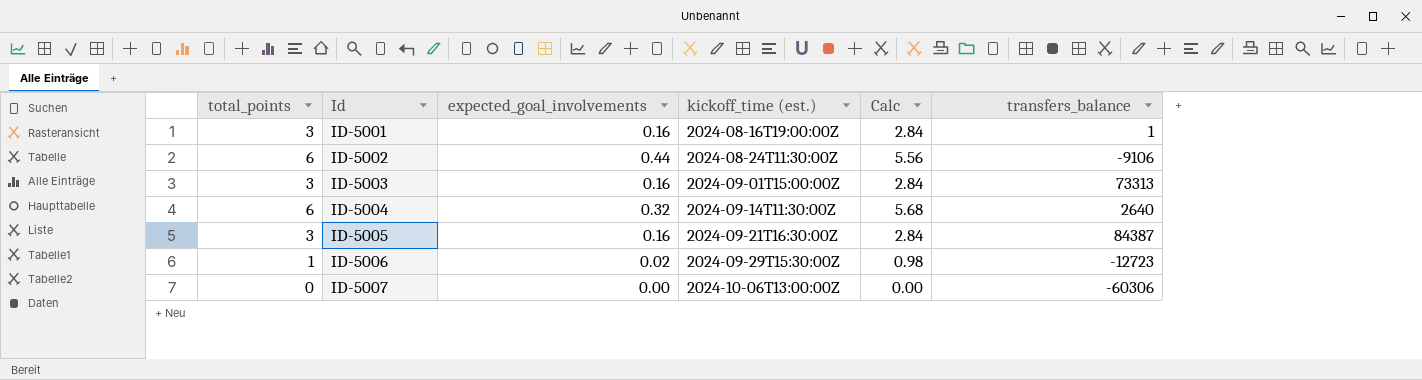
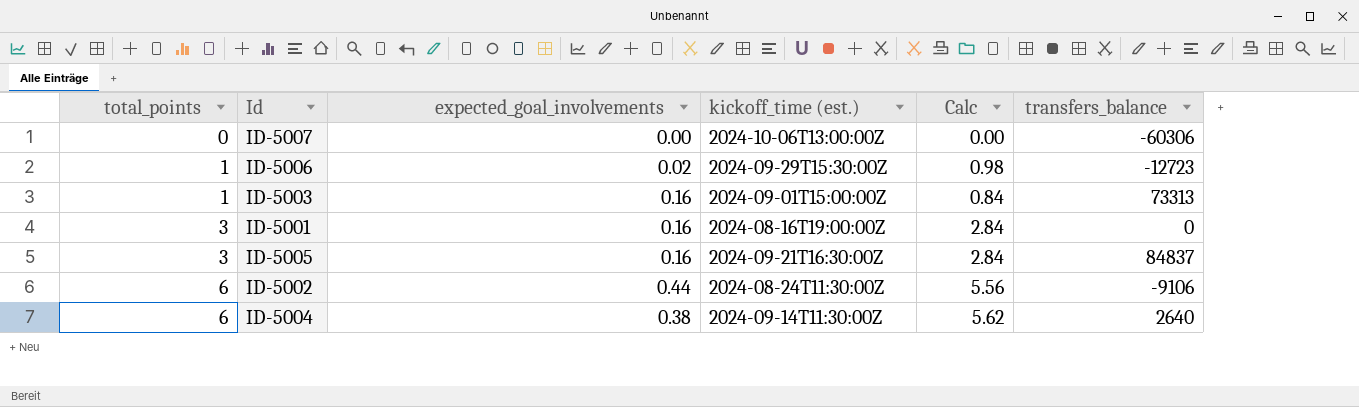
row order: Id ascending -> total_points ascending
ID-5003 | total_points: 3 -> 1
ID-5003 | Calc: 2.84 -> 0.84
ID-5001 | transfers_balance: 1 -> 0
ID-5005 | transfers_balance: 84387 -> 84837
ID-5004 | expected_goal_involvements: 0.32 -> 0.38
ID-5004 | Calc: 5.68 -> 5.62

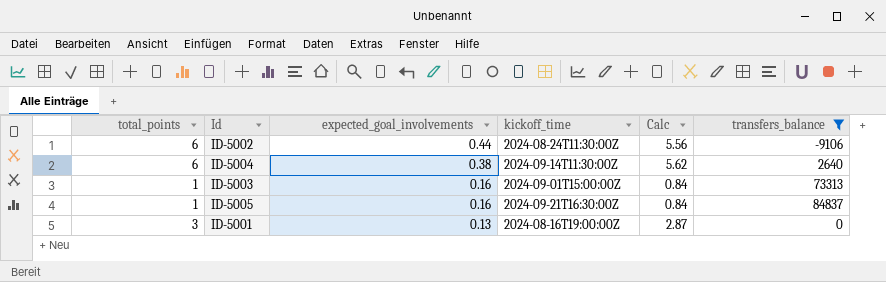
filter: none -> transfers_balance >= -9106
row order: total_points ascending -> expected_goal_involvements descending
column name: kickoff_time (est.) -> kickoff_time
ID-5005 | total_points: 3 -> 1
ID-5005 | Calc: 2.84 -> 0.84
ID-5001 | expected_goal_involvements: 0.16 -> 0.13
ID-5001 | Calc: 2.84 -> 2.87

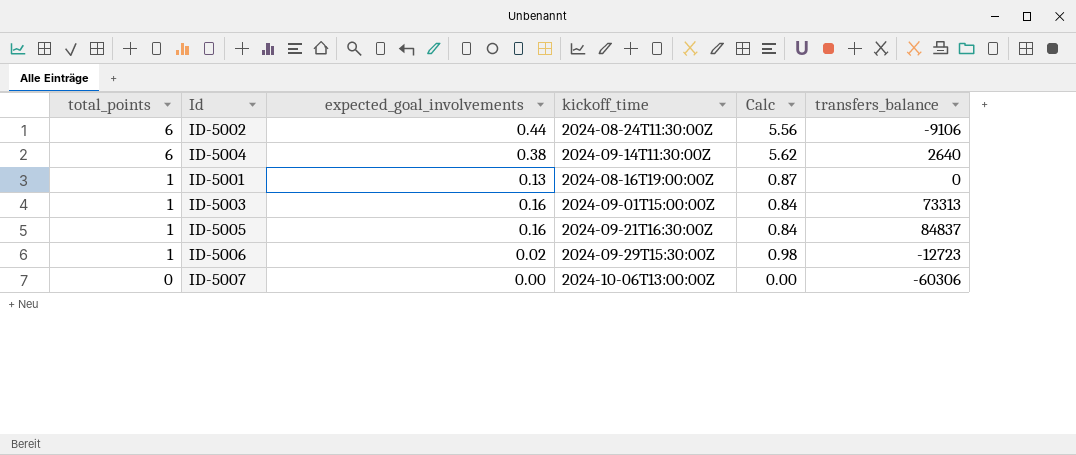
filter: transfers_balance >= -9106 -> none
row order: expected_goal_involvements descending -> total_points descending
ID-5001 | total_points: 3 -> 1
ID-5001 | Calc: 2.87 -> 0.87

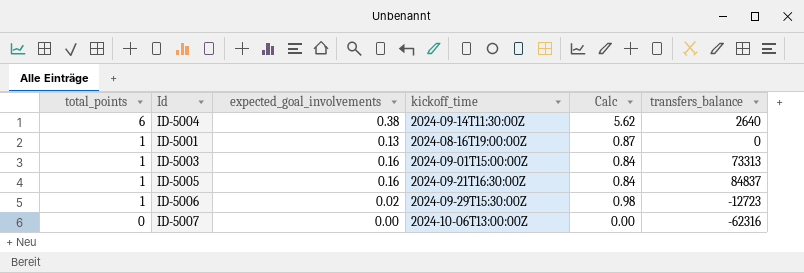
row ID-5002: 6 | 0.44 | 2024-08-24T11:30:00Z | 5.56 | -9106 -> none
ID-5007 | transfers_balance: -60306 -> -62316

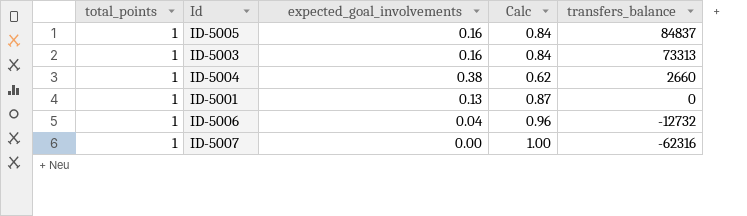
row order: total_points descending -> transfers_balance descending
column kickoff_time | position: 4 -> none
ID-5004 | total_points: 6 -> 1
ID-5004 | Calc: 5.62 -> 0.62
ID-5004 | transfers_balance: 2640 -> 2660
ID-5006 | expected_goal_involvements: 0.02 -> 0.04
ID-5006 | Calc: 0.98 -> 0.96
ID-5006 | transfers_balance: -12723 -> -12732
ID-5007 | total_points: 0 -> 1
ID-5007 | Calc: 0.00 -> 1.00

